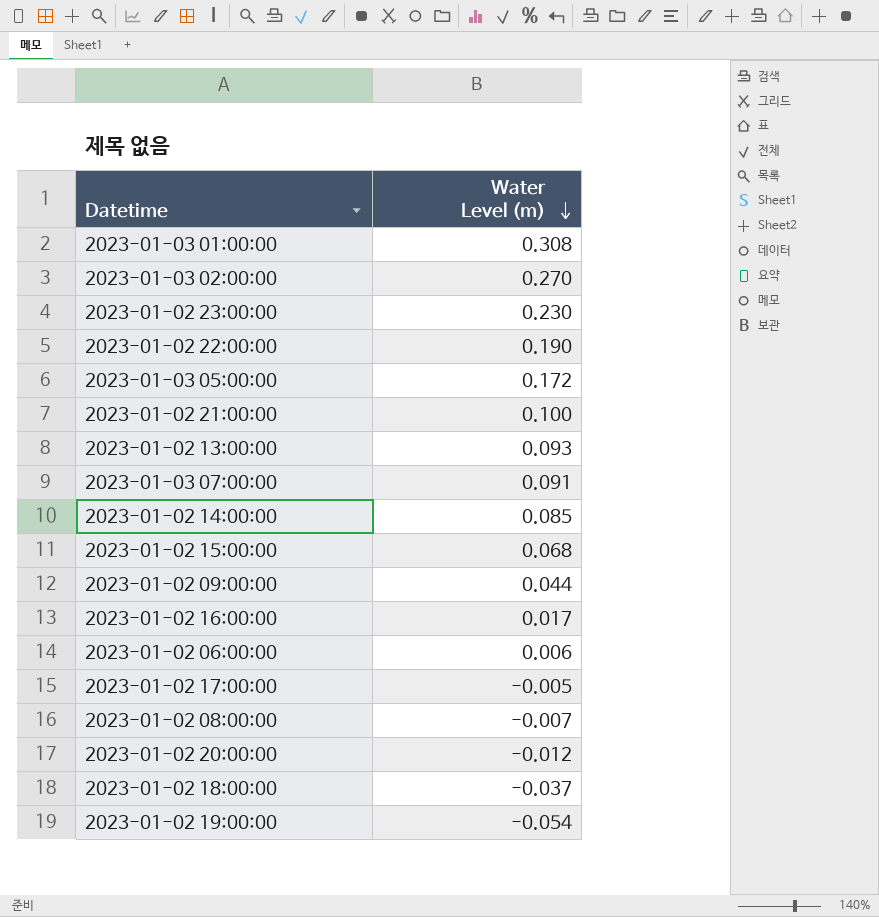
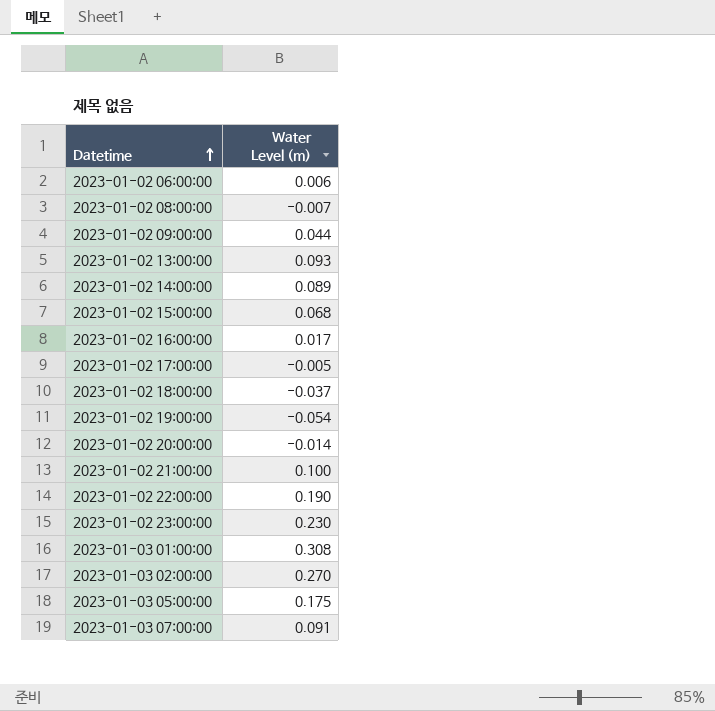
row order: Water Level (m) descending -> Datetime ascending
2023-01-02 14:00:00 | Water Level (m): 0.085 -> 0.089
2023-01-02 20:00:00 | Water Level (m): -0.012 -> -0.014
2023-01-03 05:00:00 | Water Level (m): 0.172 -> 0.175

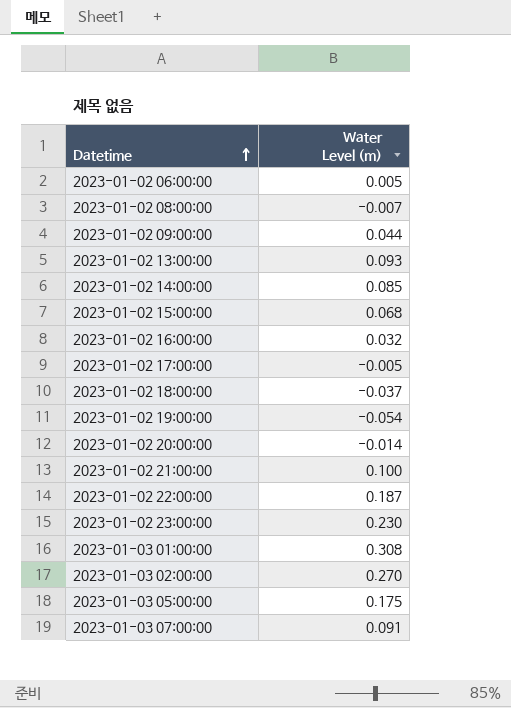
2023-01-02 06:00:00 | Water Level (m): 0.006 -> 0.005
2023-01-02 14:00:00 | Water Level (m): 0.089 -> 0.085
2023-01-02 16:00:00 | Water Level (m): 0.017 -> 0.032
2023-01-02 22:00:00 | Water Level (m): 0.190 -> 0.187

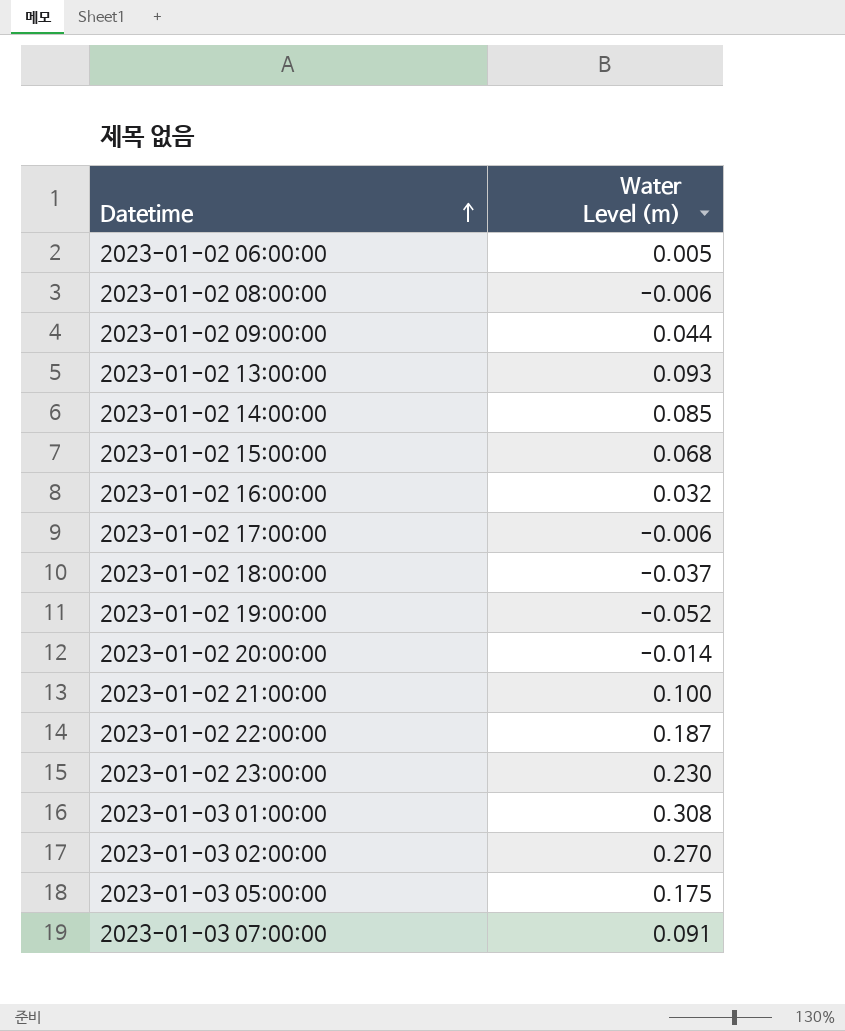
2023-01-02 08:00:00 | Water Level (m): -0.007 -> -0.006
2023-01-02 17:00:00 | Water Level (m): -0.005 -> -0.006
2023-01-02 19:00:00 | Water Level (m): -0.054 -> -0.052

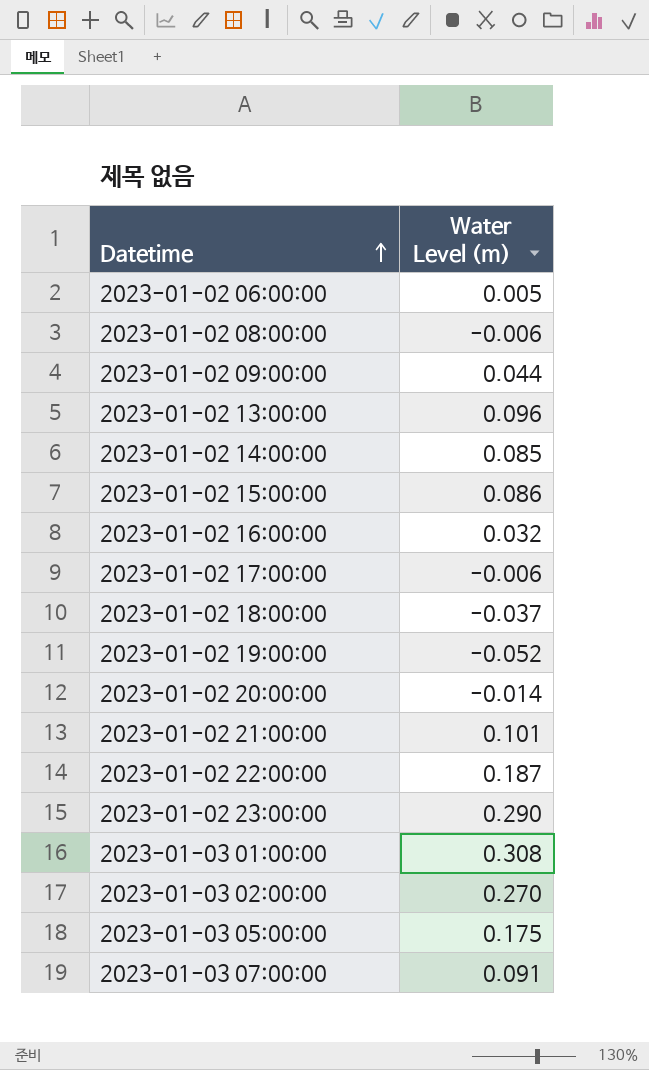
2023-01-02 13:00:00 | Water Level (m): 0.093 -> 0.096
2023-01-02 15:00:00 | Water Level (m): 0.068 -> 0.086
2023-01-02 21:00:00 | Water Level (m): 0.100 -> 0.101
2023-01-02 23:00:00 | Water Level (m): 0.230 -> 0.290

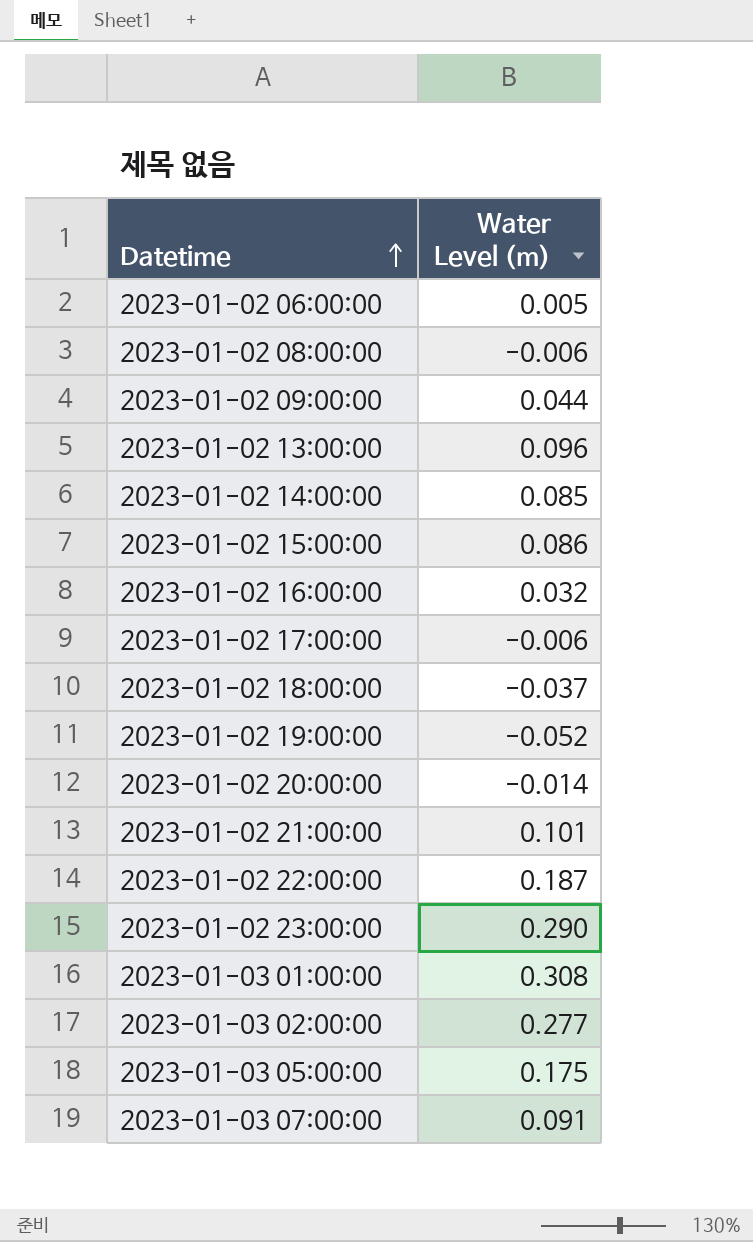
2023-01-03 02:00:00 | Water Level (m): 0.270 -> 0.277

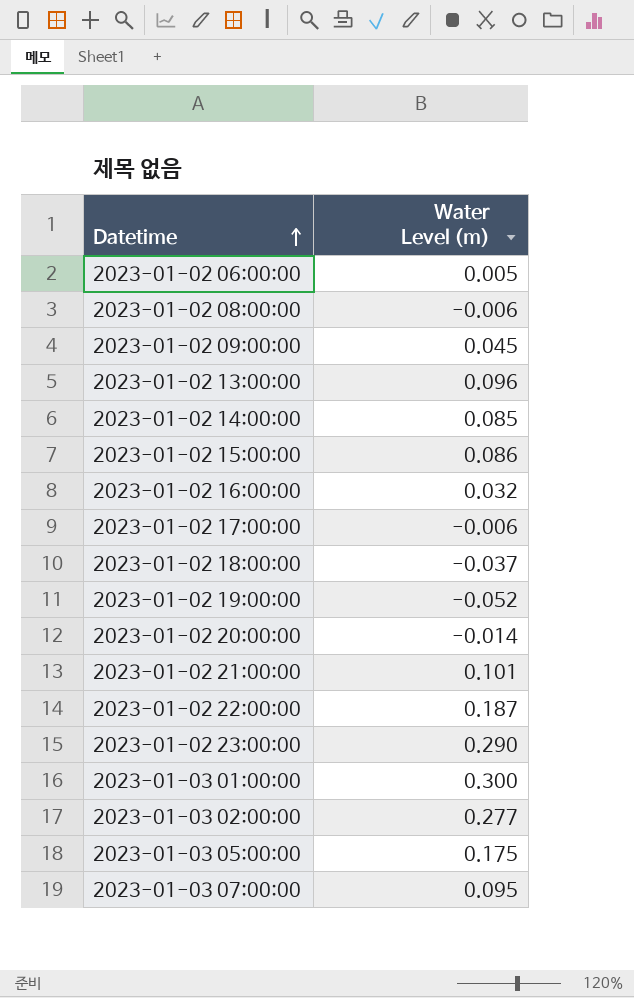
2023-01-02 09:00:00 | Water Level (m): 0.044 -> 0.045
2023-01-03 01:00:00 | Water Level (m): 0.308 -> 0.300
2023-01-03 07:00:00 | Water Level (m): 0.091 -> 0.095

